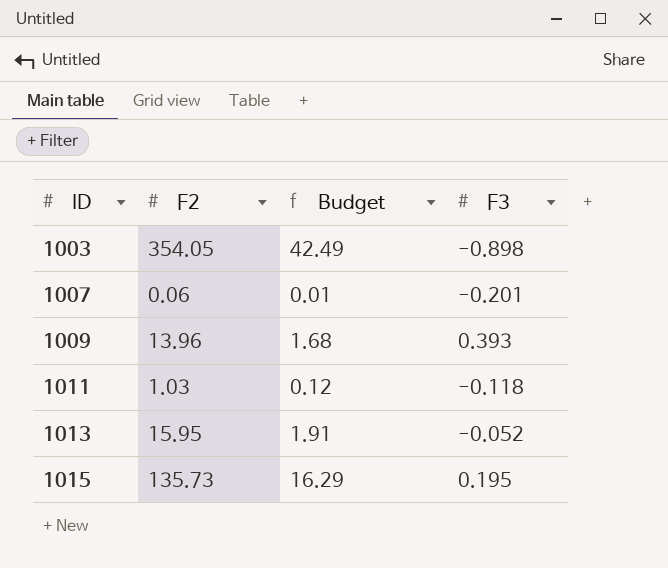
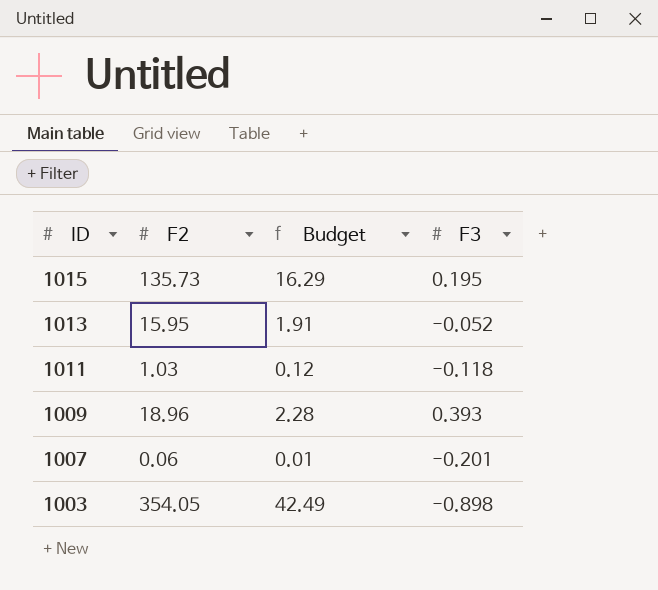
row order: ID ascending -> ID descending
1009 | F2: 13.96 -> 18.96
1009 | Budget: 1.68 -> 2.28

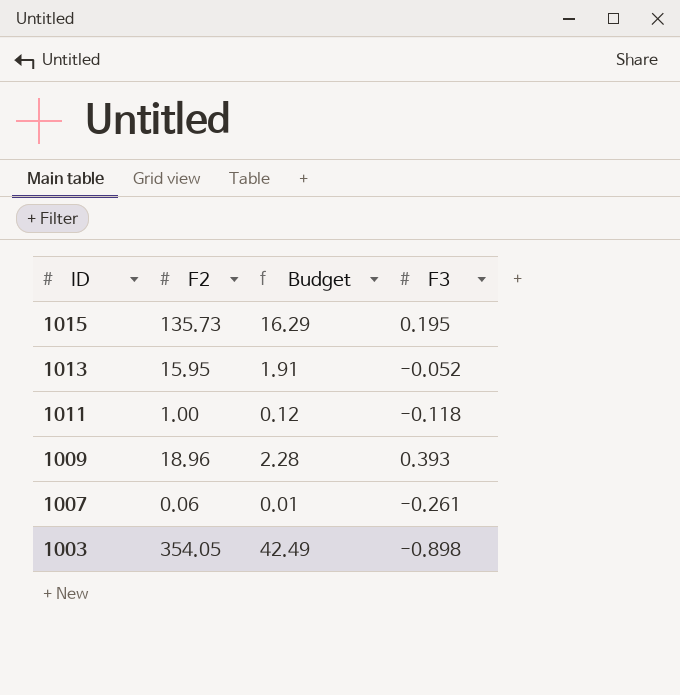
1011 | F2: 1.03 -> 1.00
1007 | F3: -0.201 -> -0.261

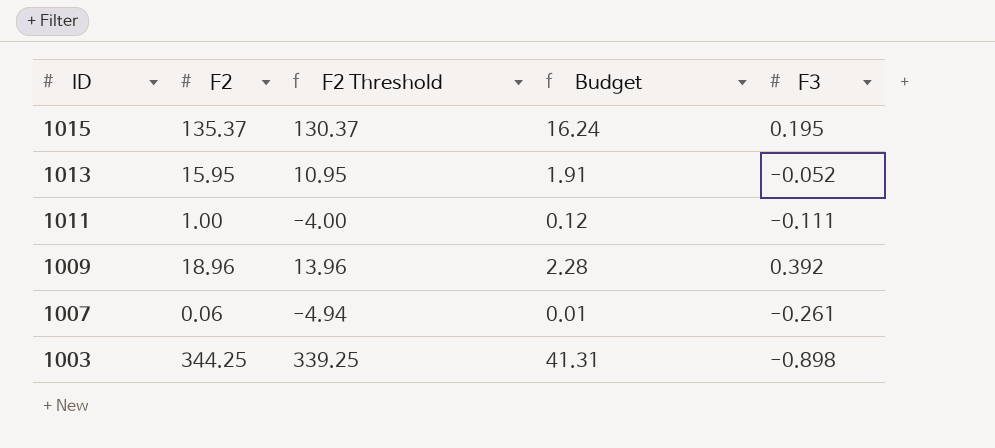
column F2 Threshold | formula: none -> [F2] - 5
1015 | F2: 135.73 -> 135.37
1015 | Budget: 16.29 -> 16.24
1011 | F3: -0.118 -> -0.111
1009 | F3: 0.393 -> 0.392
1003 | F2: 354.05 -> 344.25
1003 | Budget: 42.49 -> 41.31

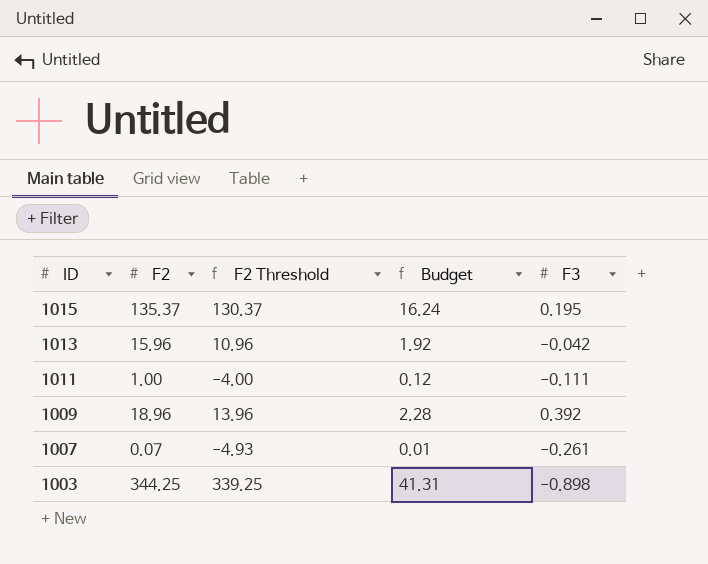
1013 | F2: 15.95 -> 15.96
1013 | F2 Threshold: 10.95 -> 10.96
1013 | Budget: 1.91 -> 1.92
1013 | F3: -0.052 -> -0.042
1007 | F2: 0.06 -> 0.07
1007 | F2 Threshold: -4.94 -> -4.93

